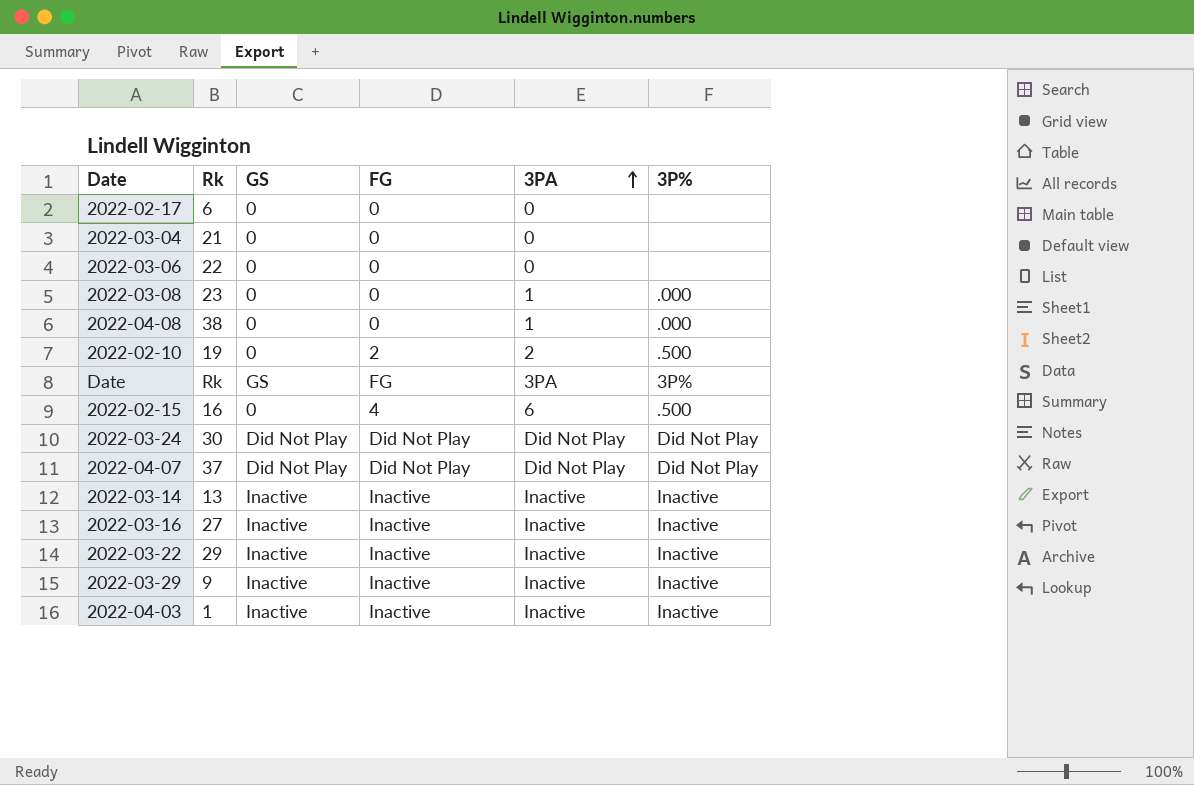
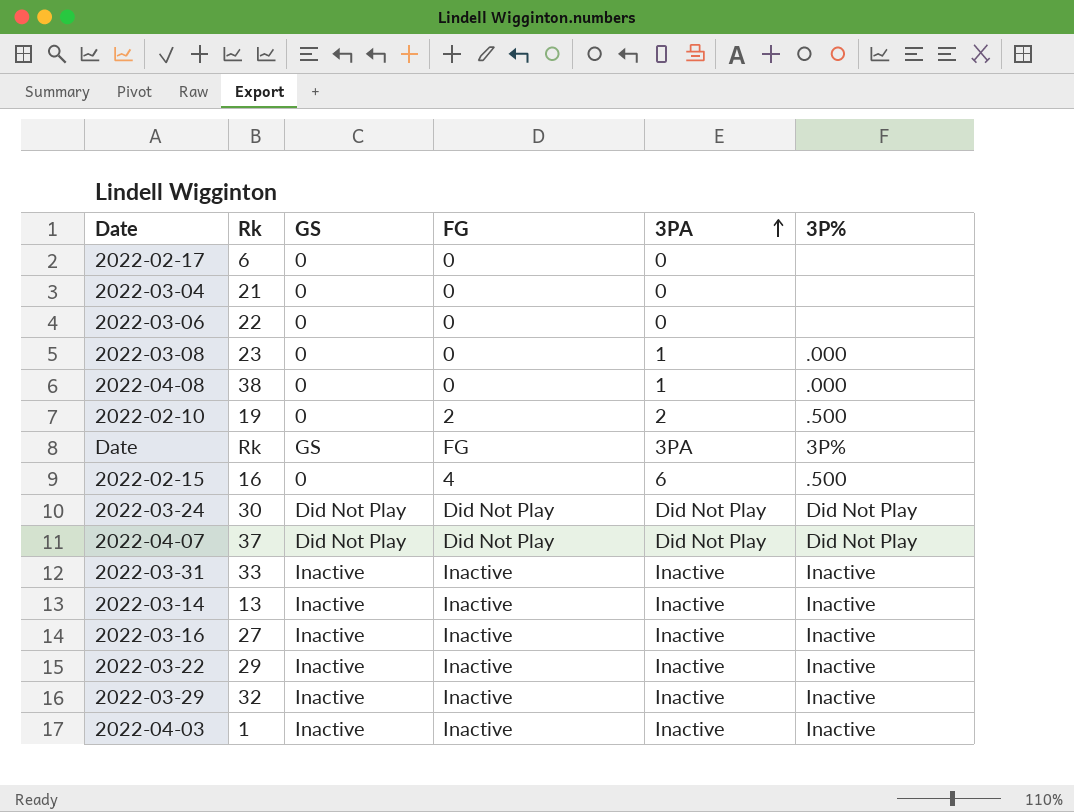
row 2022-03-31: none -> 33 | Inactive | Inactive | Inactive | Inactive
2022-03-29 | Rk: 9 -> 32

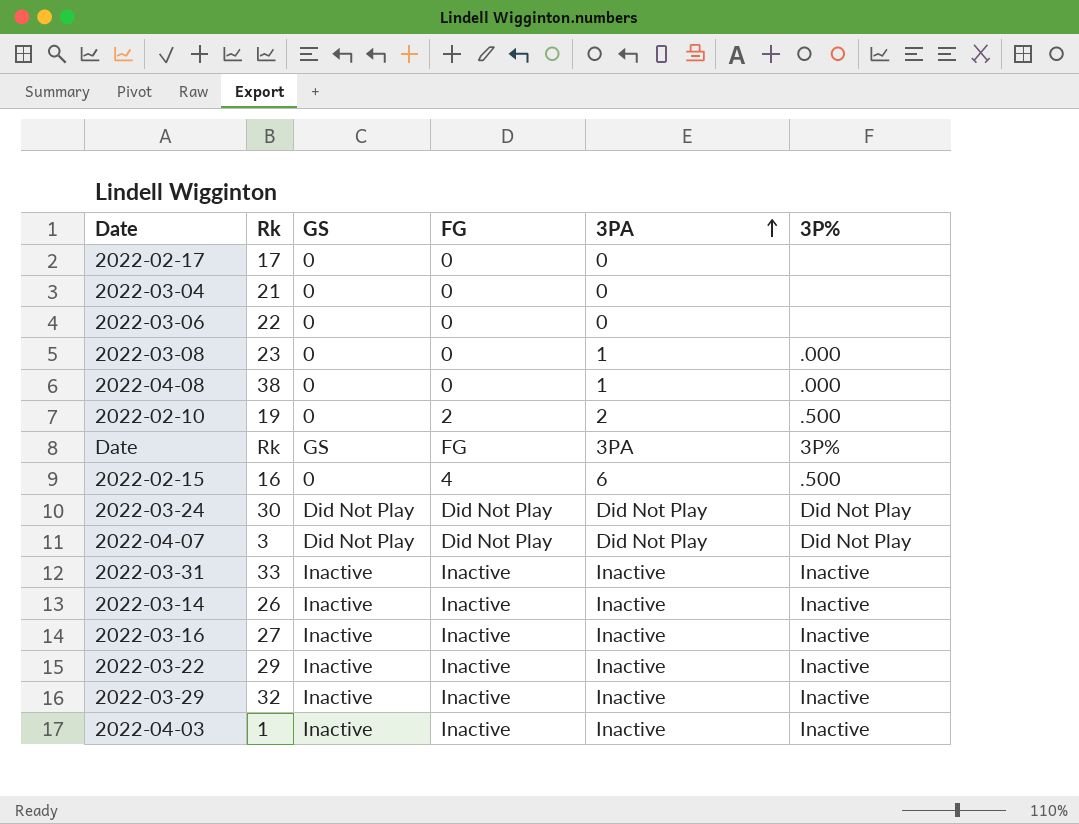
2022-02-17 | Rk: 6 -> 17
2022-04-07 | Rk: 37 -> 3
2022-03-14 | Rk: 13 -> 26

